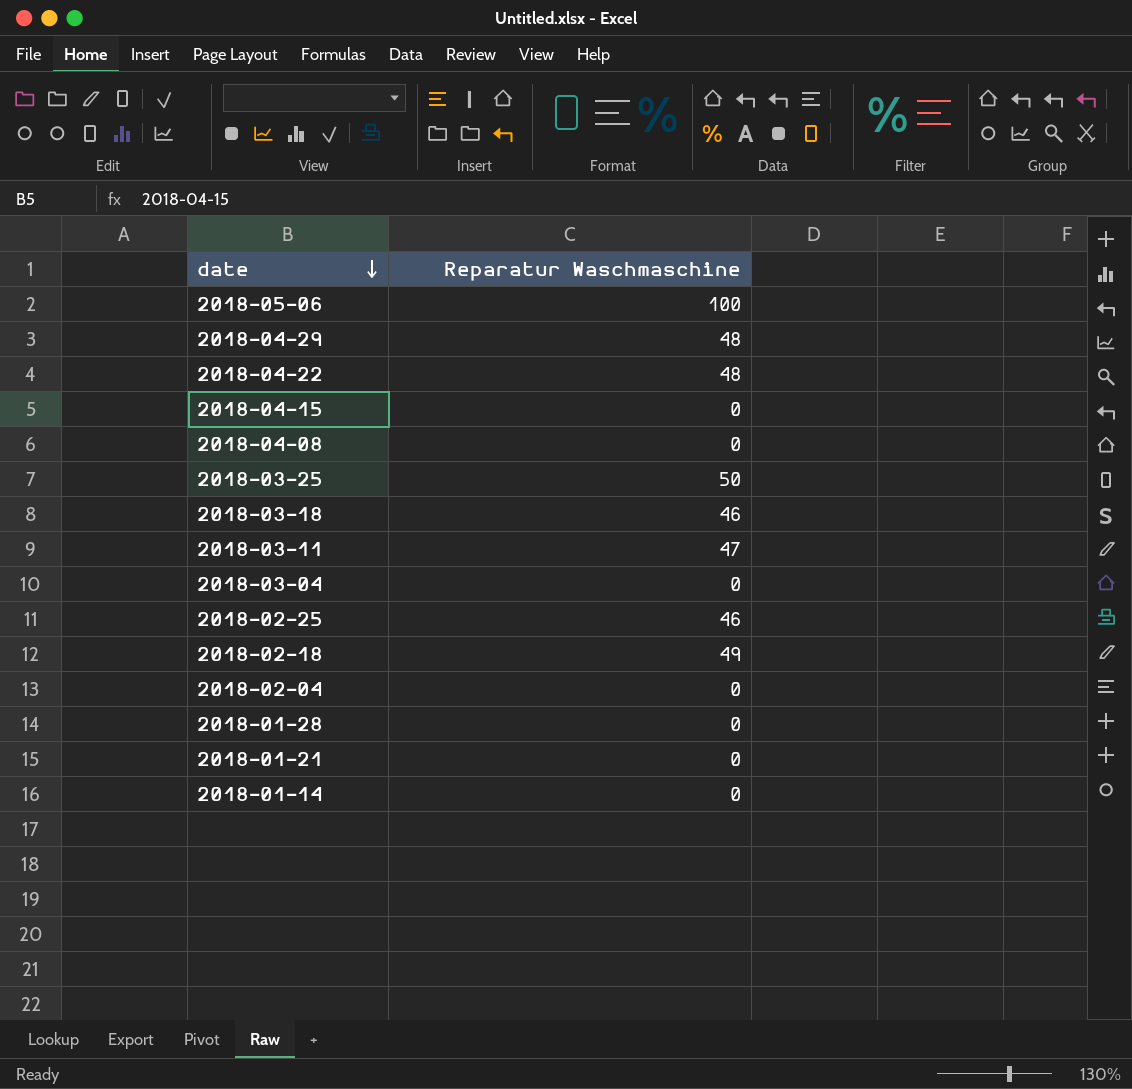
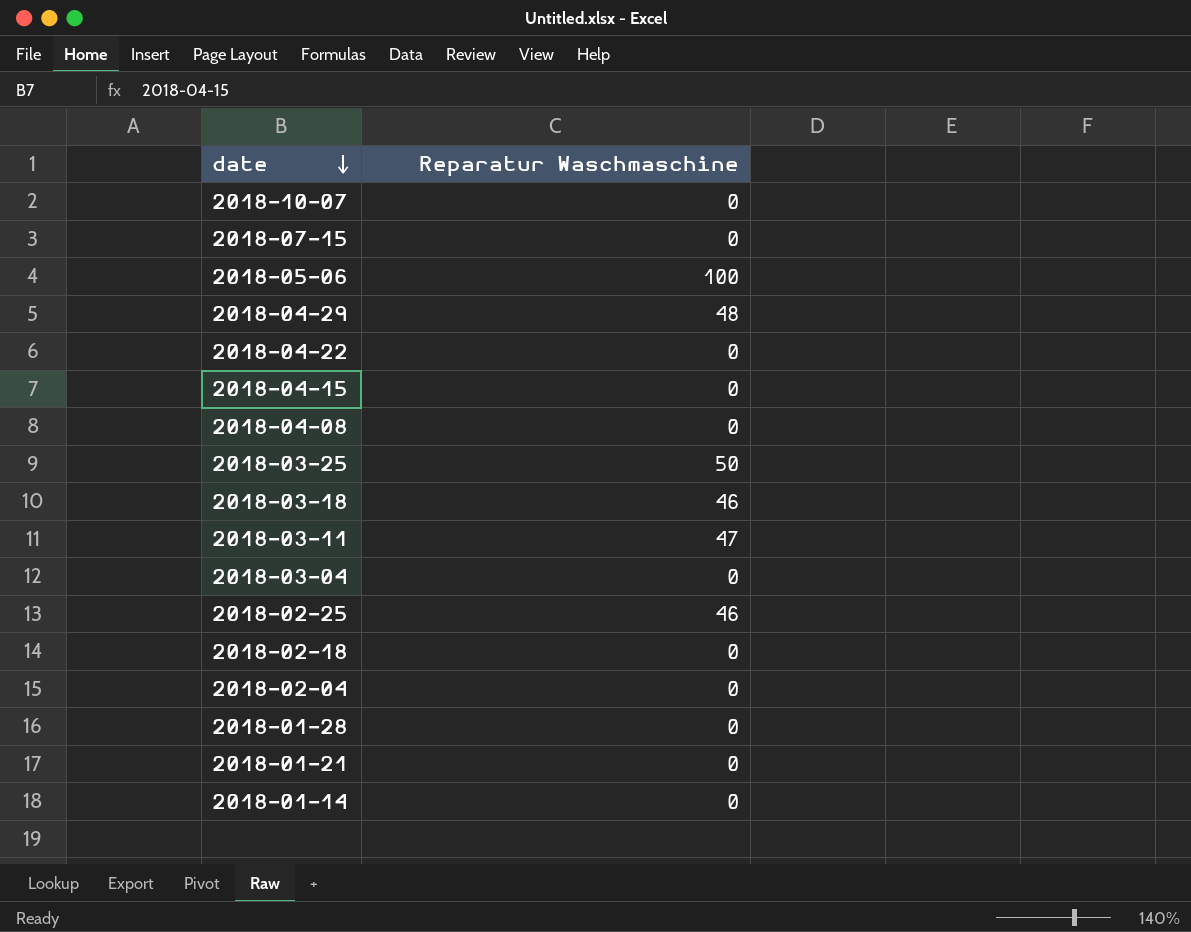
row 2018-10-07: none -> 0
row 2018-07-15: none -> 0
2018-04-22 | Reparatur Waschmaschine: 48 -> 0
2018-02-18 | Reparatur Waschmaschine: 49 -> 0

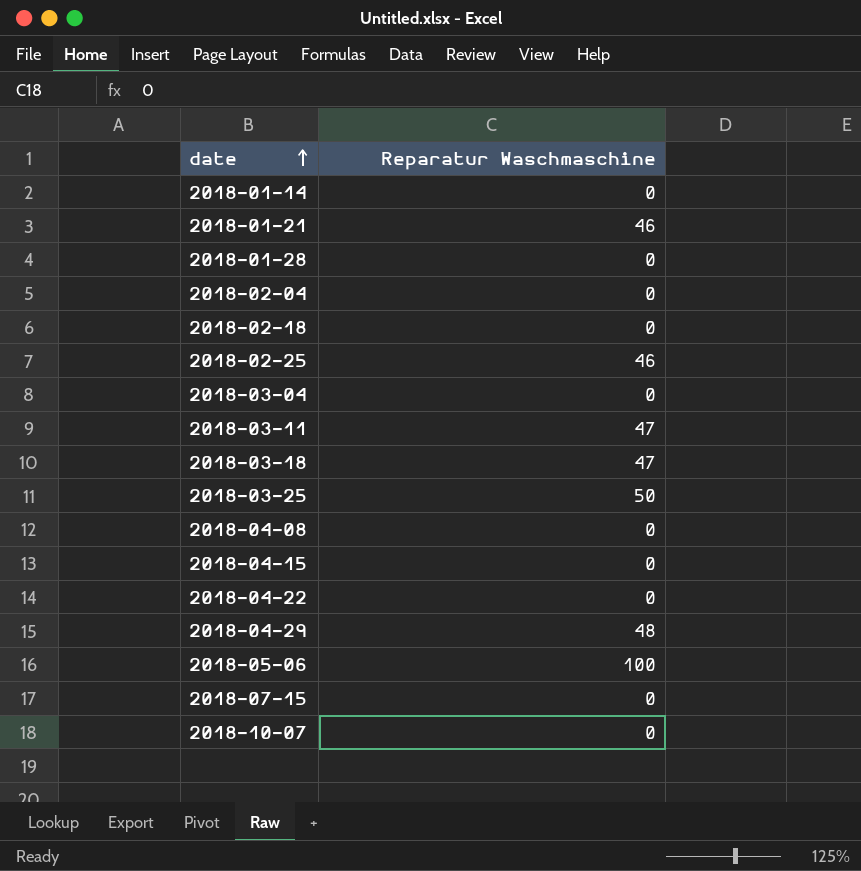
row order: date descending -> date ascending
2018-01-21 | Reparatur Waschmaschine: 0 -> 46
2018-03-18 | Reparatur Waschmaschine: 46 -> 47

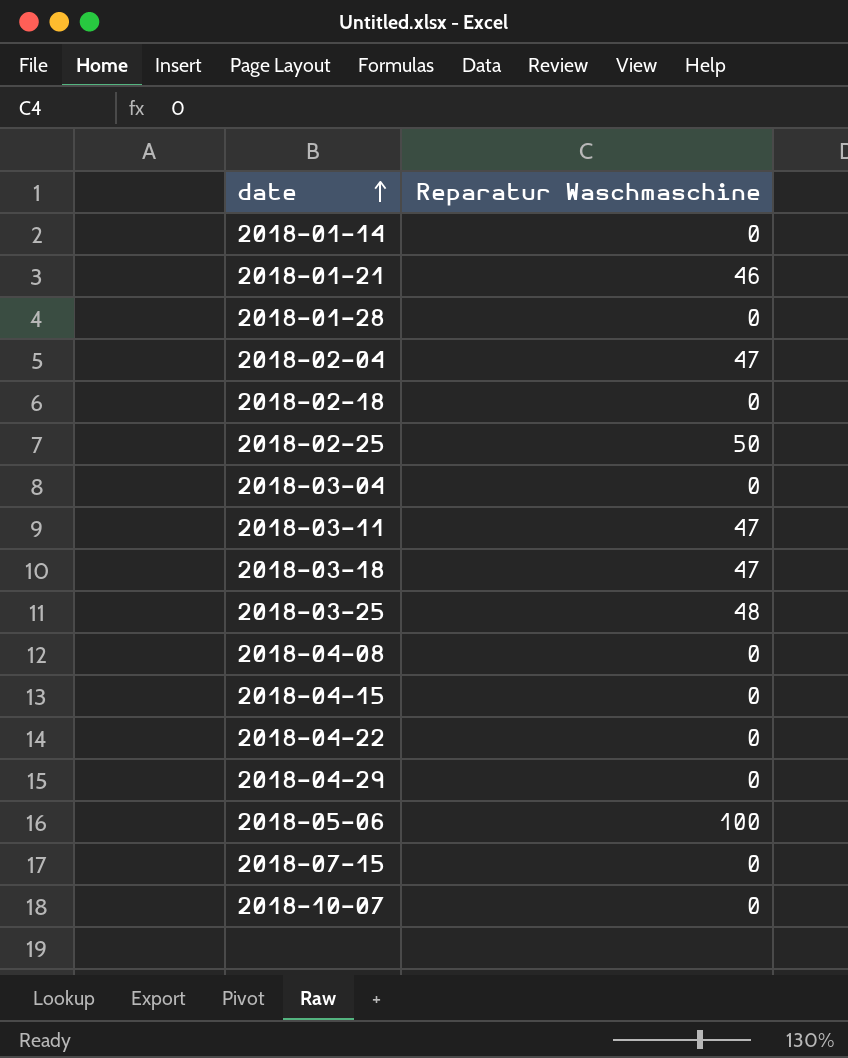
2018-02-04 | Reparatur Waschmaschine: 0 -> 47
2018-02-25 | Reparatur Waschmaschine: 46 -> 50
2018-03-25 | Reparatur Waschmaschine: 50 -> 48
2018-04-29 | Reparatur Waschmaschine: 48 -> 0

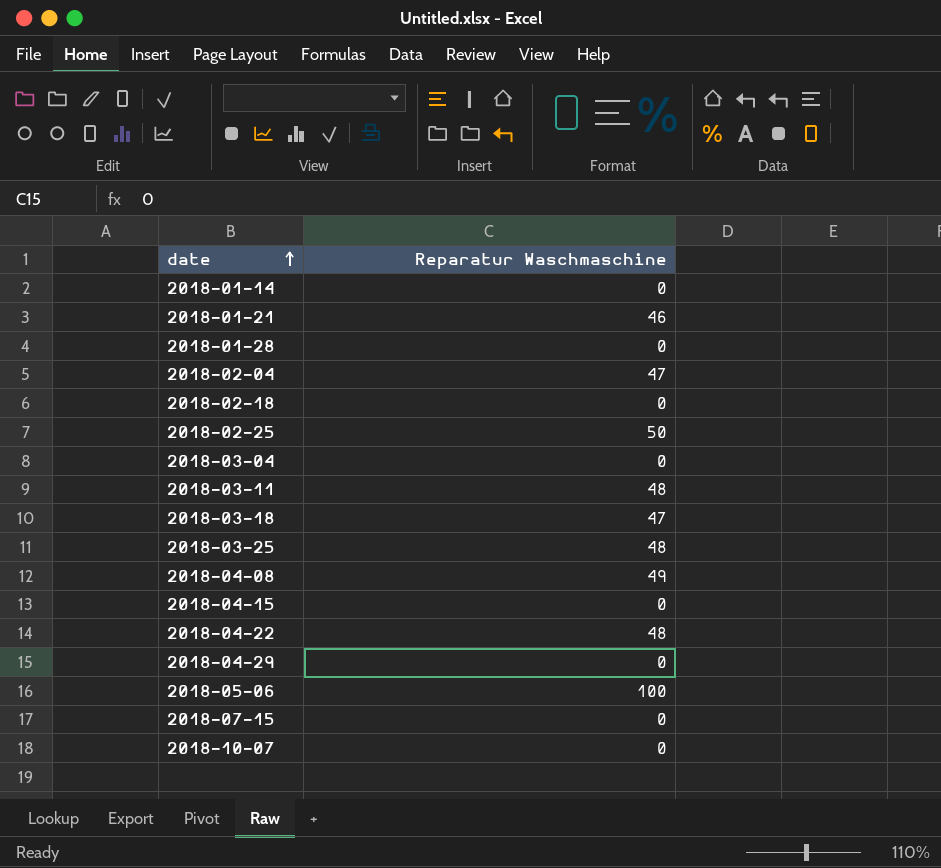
2018-03-11 | Reparatur Waschmaschine: 47 -> 48
2018-04-08 | Reparatur Waschmaschine: 0 -> 49
2018-04-22 | Reparatur Waschmaschine: 0 -> 48

